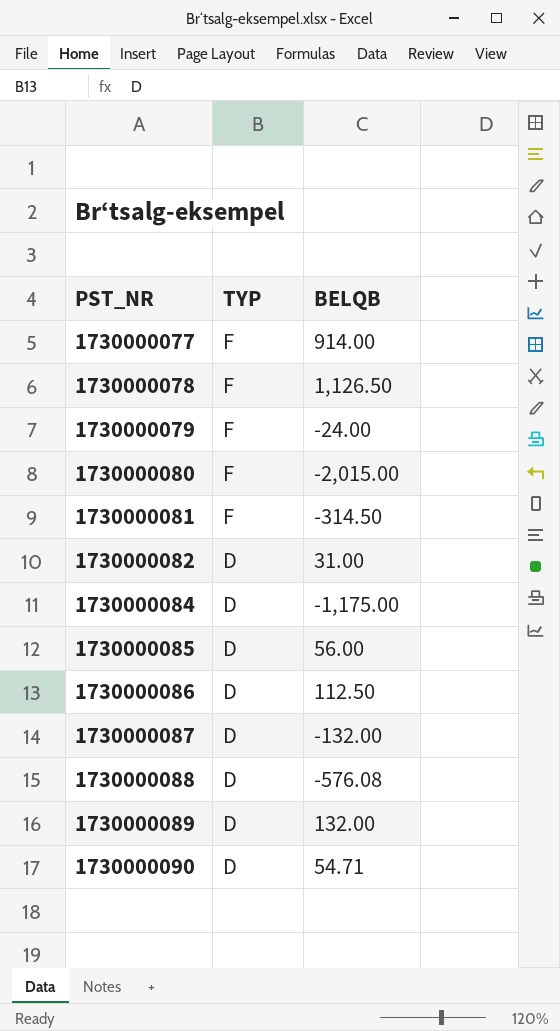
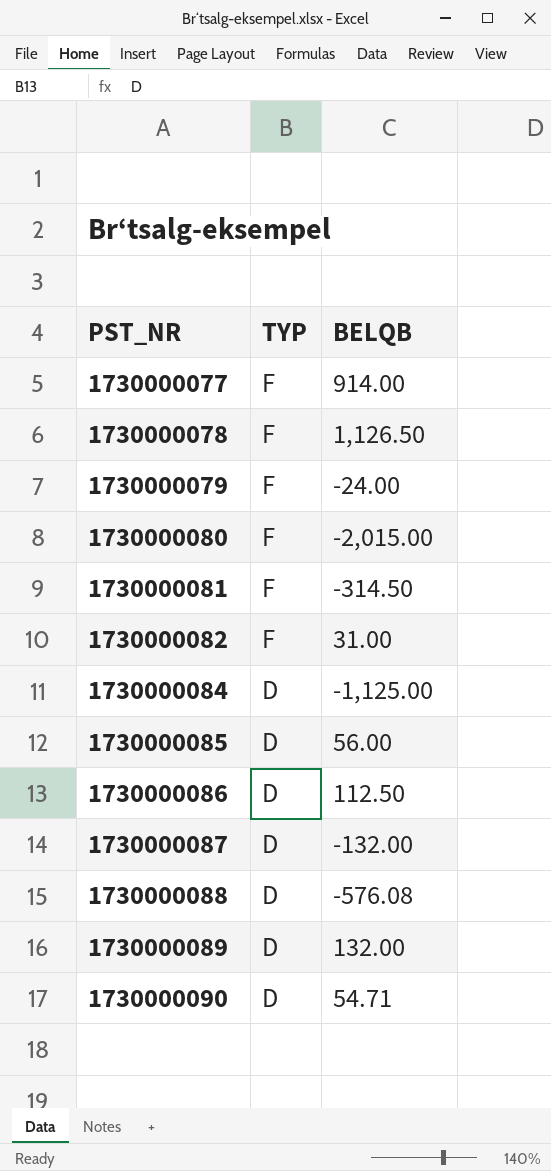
1730000082 | TYP: D -> F
1730000084 | BELQB: -1,175.00 -> -1,125.00

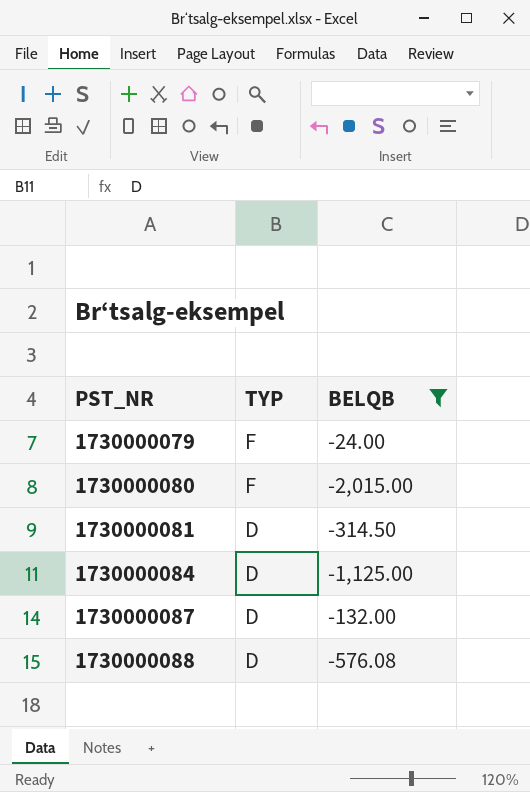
filter: none -> BELQB <= -24.00
1730000081 | TYP: F -> D

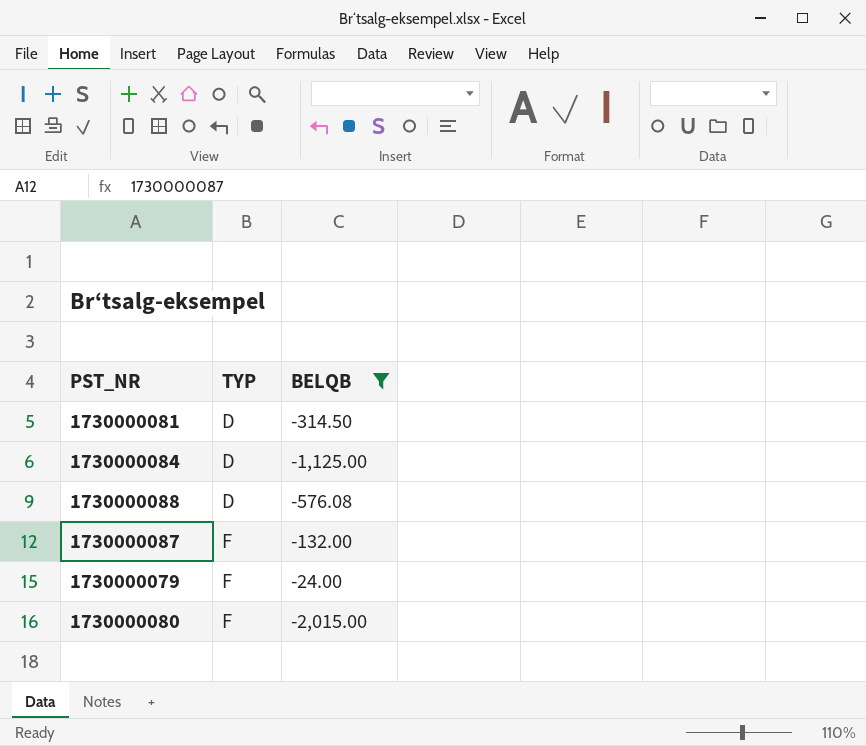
row order: PST_NR ascending -> TYP ascending
1730000087 | TYP: D -> F

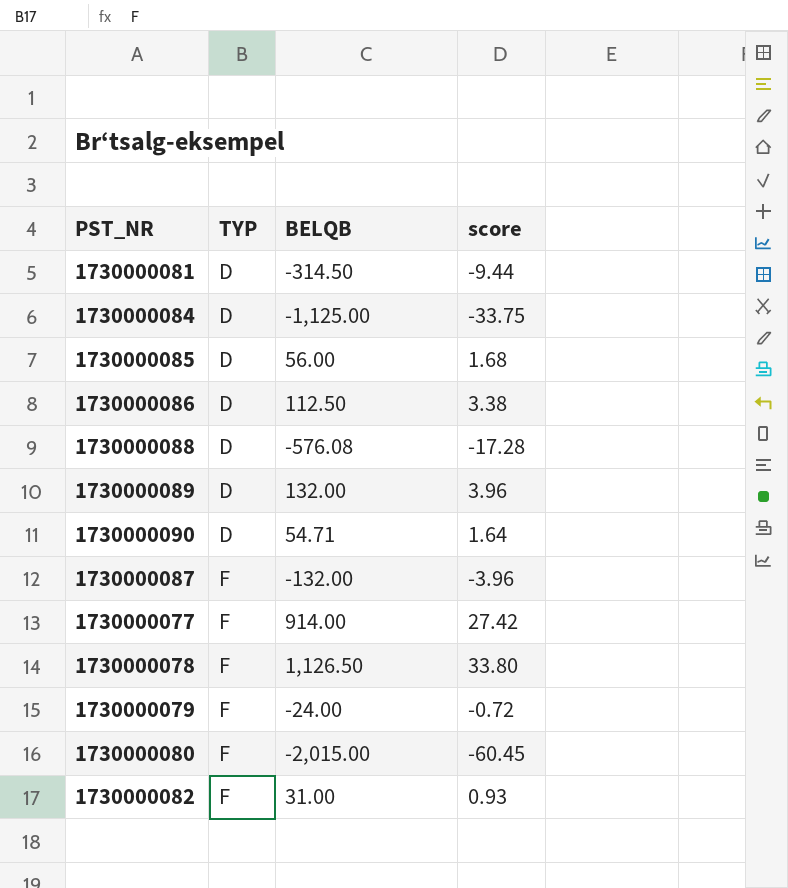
filter: BELQB <= -24.00 -> none
column score | formula: none -> [BELQB] * 0.03

